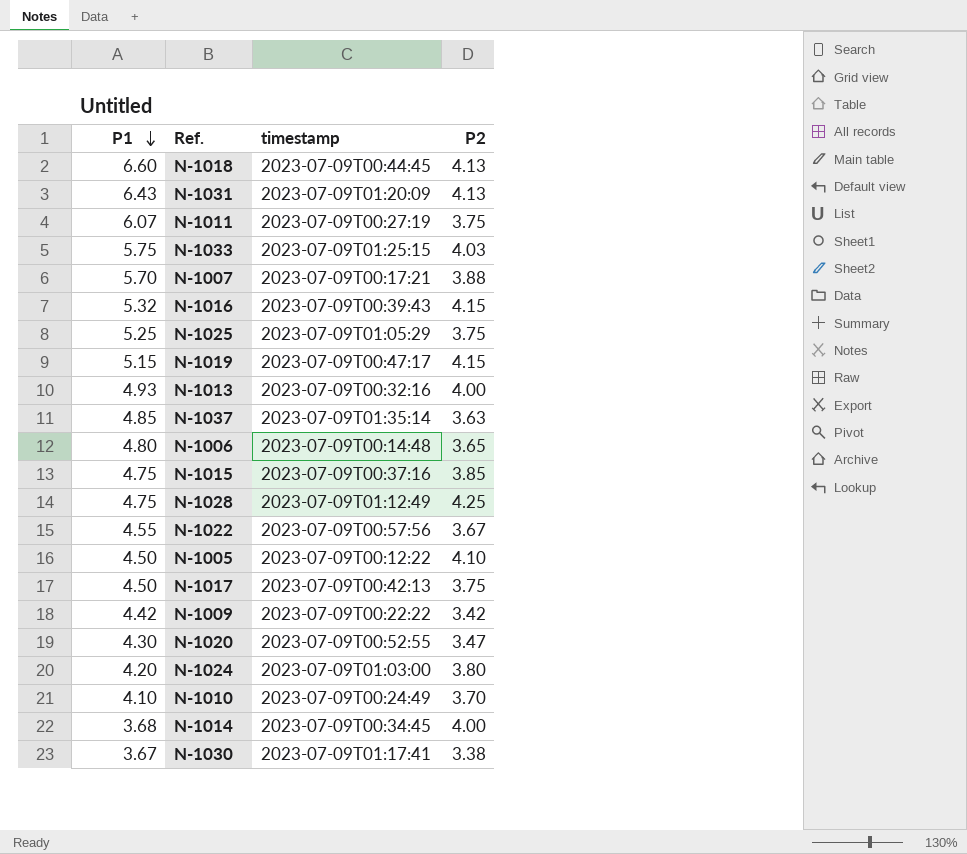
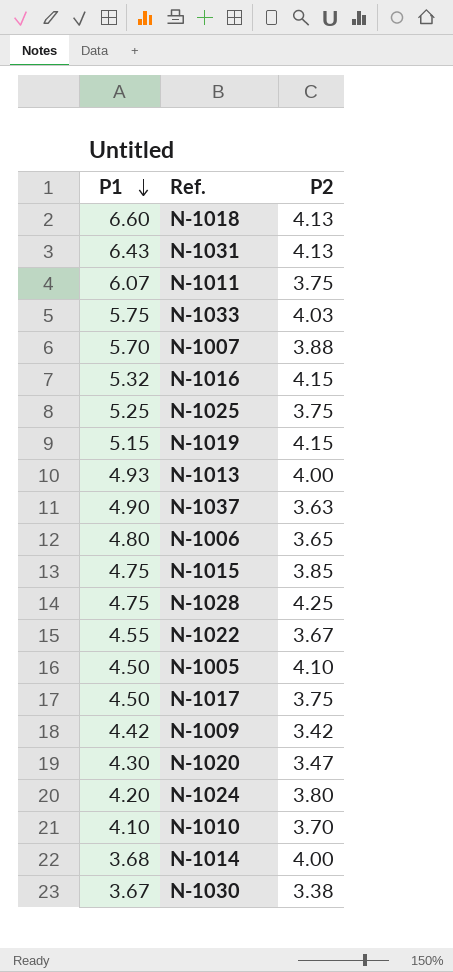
column timestamp | position: 3 -> none
N-1037 | P1: 4.85 -> 4.90

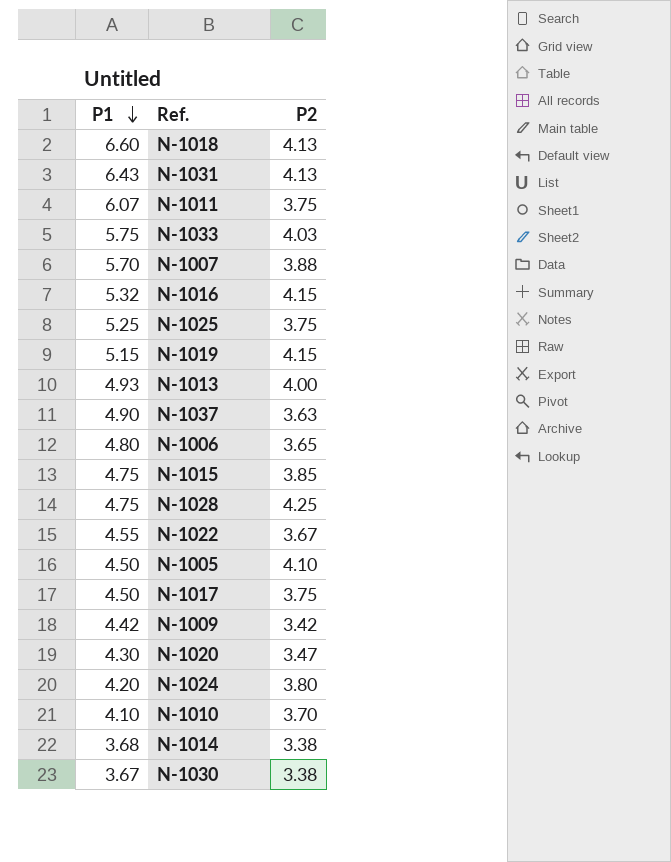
N-1014 | P2: 4.00 -> 3.38

